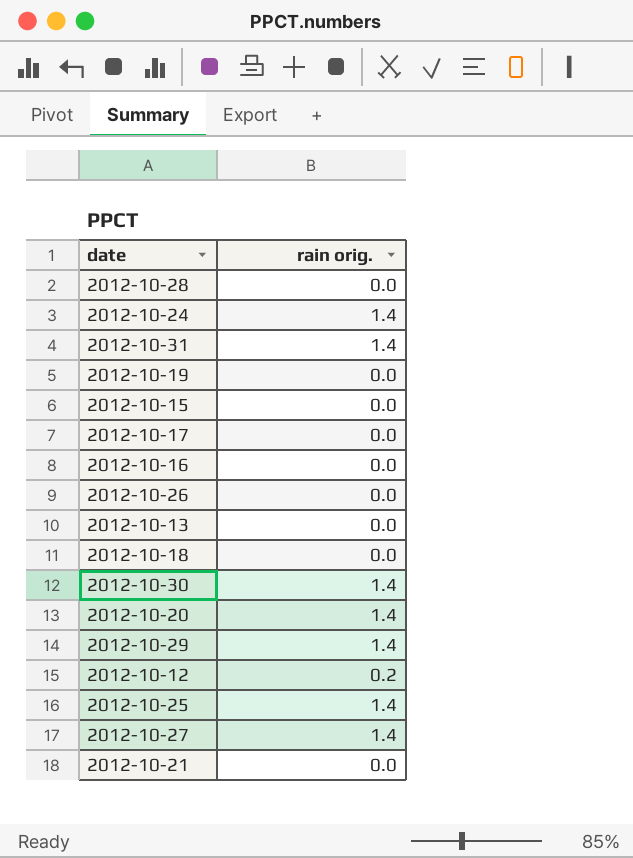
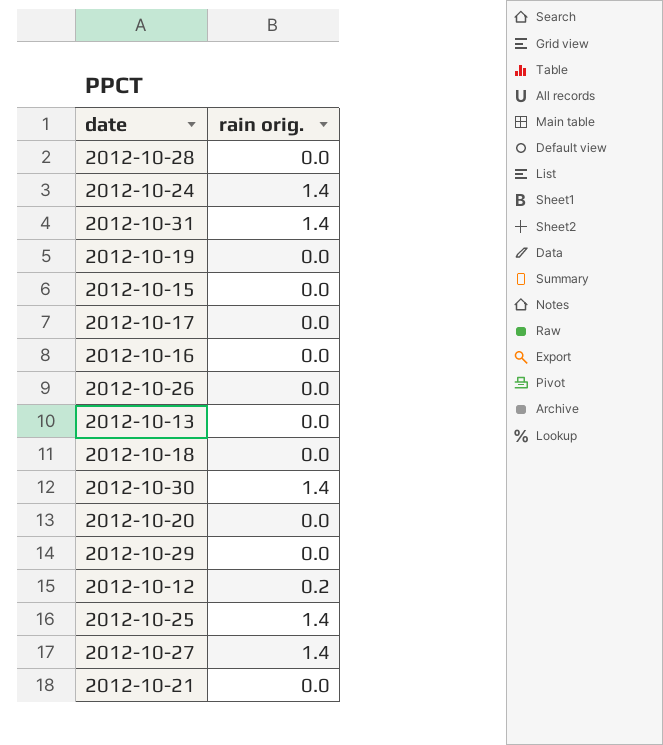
2012-10-20 | rain orig.: 1.4 -> 0.0
2012-10-29 | rain orig.: 1.4 -> 0.0

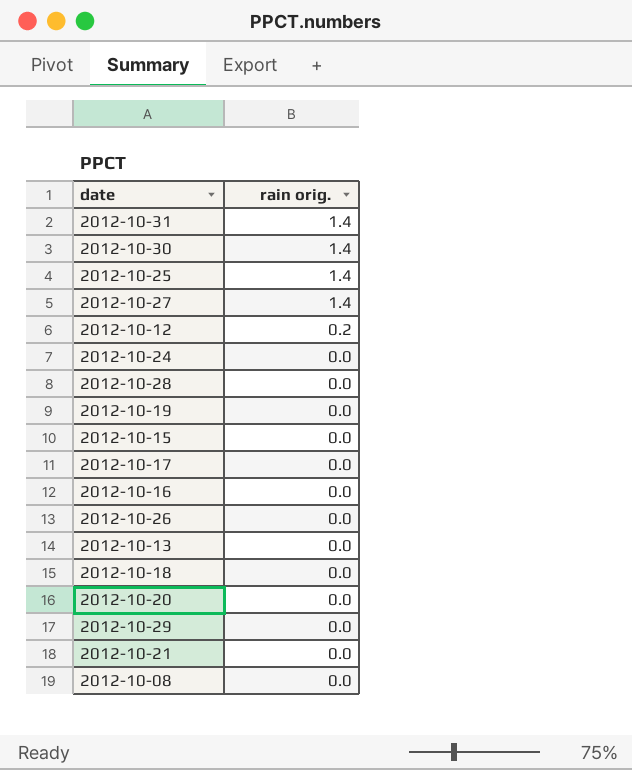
row order: none -> rain orig. descending
2012-10-24 | rain orig.: 1.4 -> 0.0
row 2012-10-08: none -> 0.0

